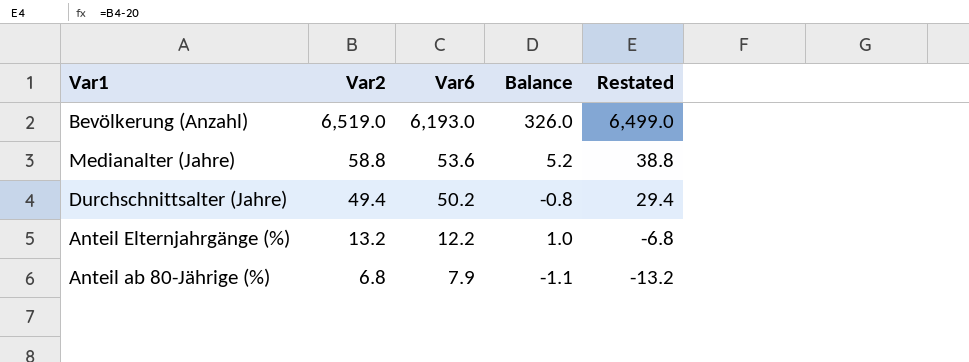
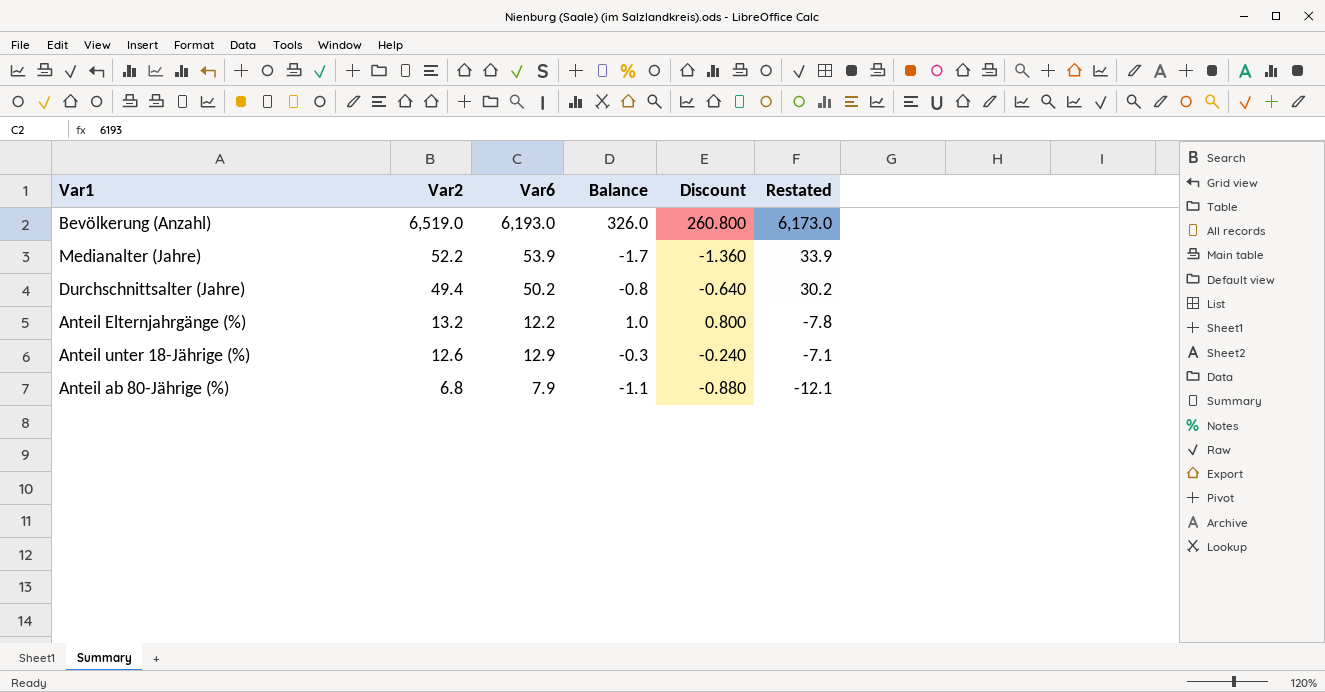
column Discount | formula: none -> [Balance] * 0.8
column Restated | formula: [Var2] - 20 -> [Var6] - 20
Medianalter (Jahre) | Var2: 58.8 -> 52.2
Medianalter (Jahre) | Var6: 53.6 -> 53.9
Medianalter (Jahre) | Balance: 5.2 -> -1.7
row Anteil unter 18-Jährige (%): none -> 12.6 | 12.9 | -0.3 | -0.240 | -7.1

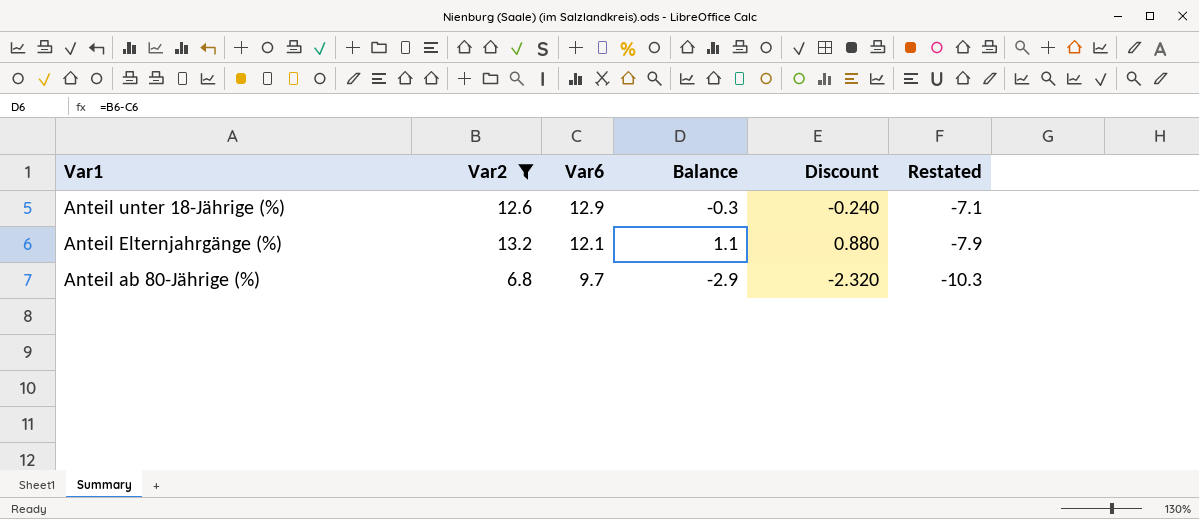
filter: none -> Var2 <= 13.2
row order: Var2 descending -> Var1 descending
Anteil Elternjahrgänge (%) | Var6: 12.2 -> 12.1
Anteil Elternjahrgänge (%) | Balance: 1.0 -> 1.1
Anteil Elternjahrgänge (%) | Discount: 0.800 -> 0.880
Anteil Elternjahrgänge (%) | Restated: -7.8 -> -7.9
Anteil ab 80-Jährige (%) | Var6: 7.9 -> 9.7
Anteil ab 80-Jährige (%) | Balance: -1.1 -> -2.9
Anteil ab 80-Jährige (%) | Discount: -0.880 -> -2.320
Anteil ab 80-Jährige (%) | Restated: -12.1 -> -10.3

